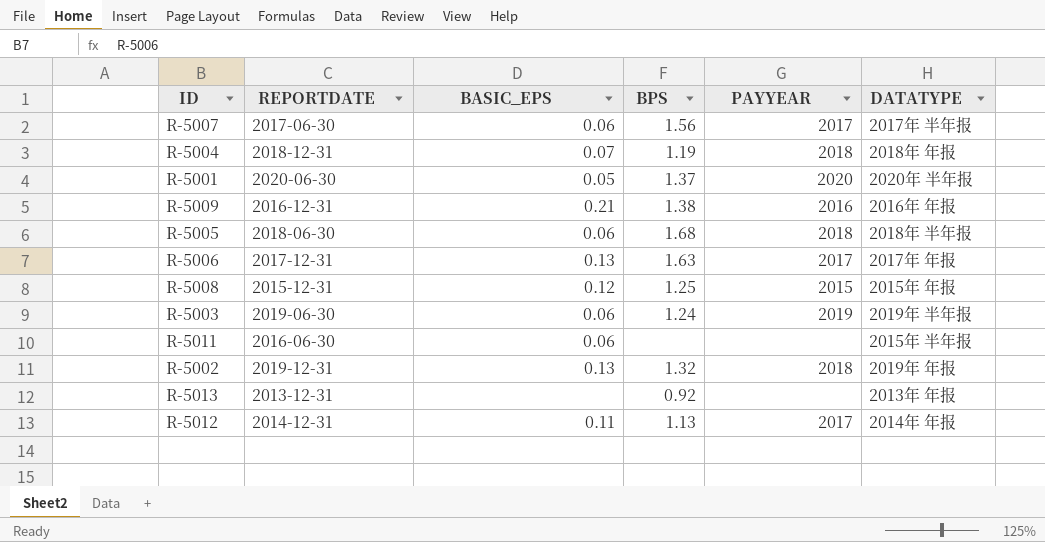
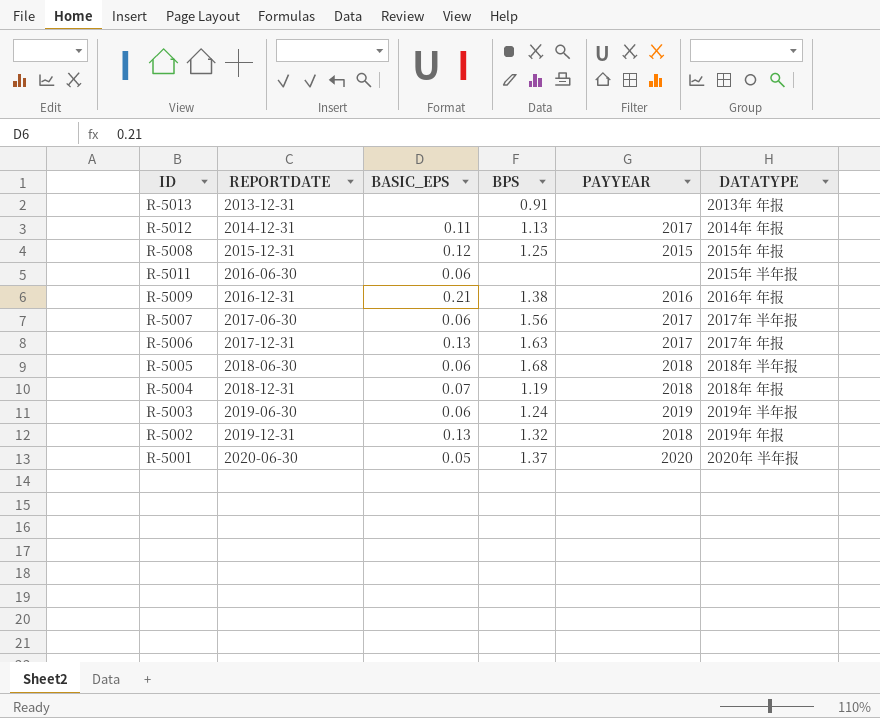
row order: none -> REPORTDATE ascending
R-5013 | BPS: 0.92 -> 0.91

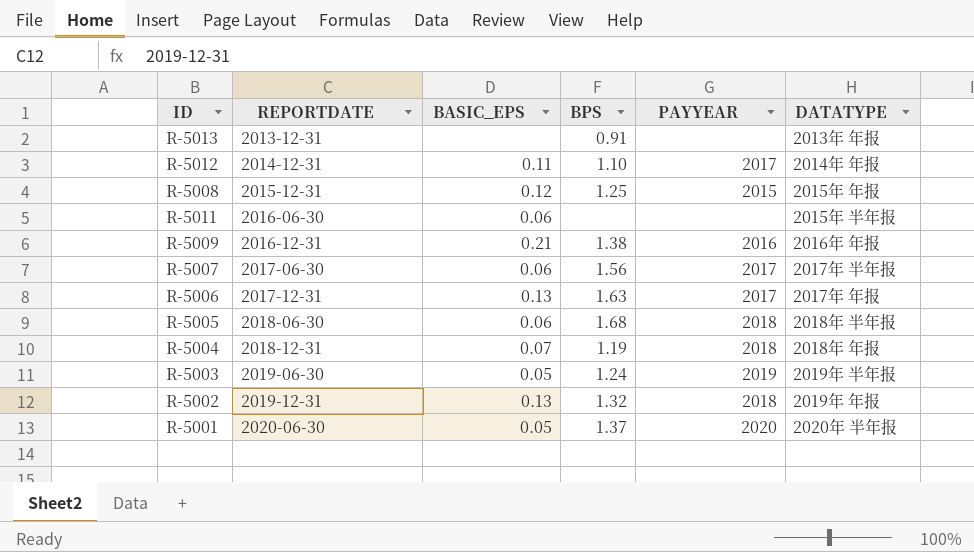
R-5012 | BPS: 1.13 -> 1.10
R-5003 | BASIC_EPS: 0.06 -> 0.05

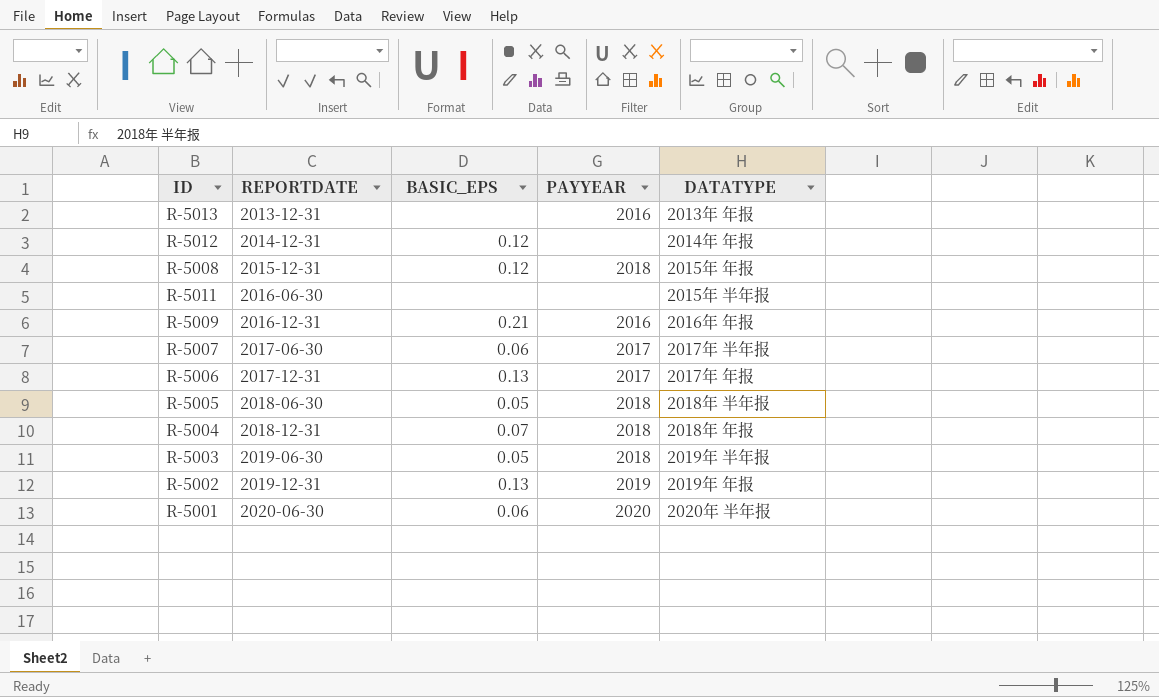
column BPS | position: 4 -> none
R-5013 | PAYYEAR: none -> 2016
R-5012 | BASIC_EPS: 0.11 -> 0.12
R-5012 | PAYYEAR: 2017 -> none
R-5008 | PAYYEAR: 2015 -> 2018
R-5011 | BASIC_EPS: 0.06 -> none
R-5005 | BASIC_EPS: 0.06 -> 0.05
R-5003 | PAYYEAR: 2019 -> 2018
R-5002 | PAYYEAR: 2018 -> 2019
R-5001 | BASIC_EPS: 0.05 -> 0.06

